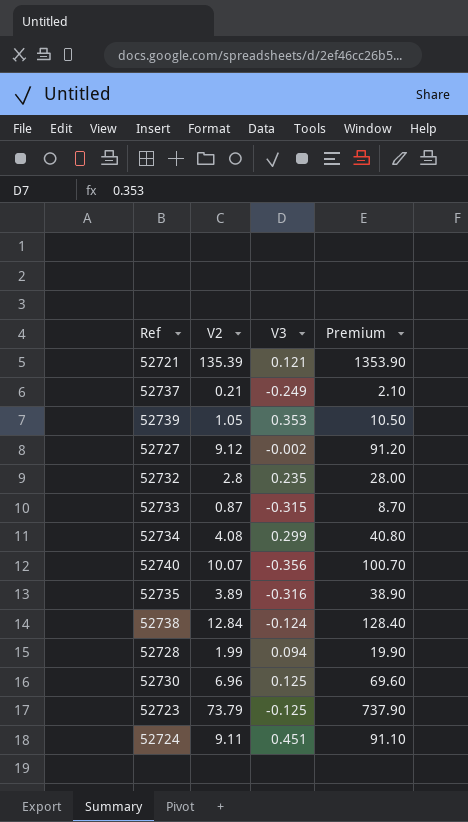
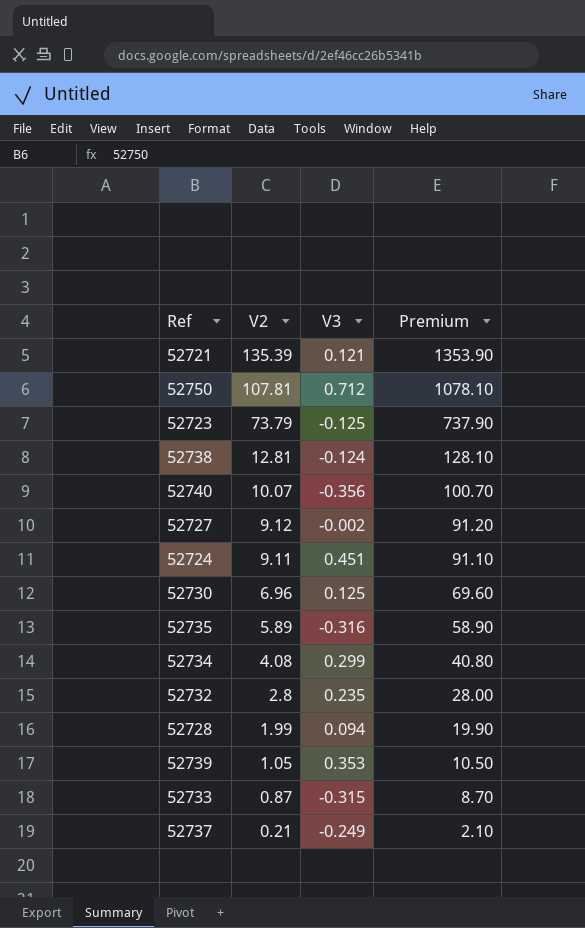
row order: none -> V2 descending
row 52750: none -> 107.81 | 0.712 | 1078.10
52738 | V2: 12.84 -> 12.81
52738 | Premium: 128.40 -> 128.10
52735 | V2: 3.89 -> 5.89
52735 | Premium: 38.90 -> 58.90

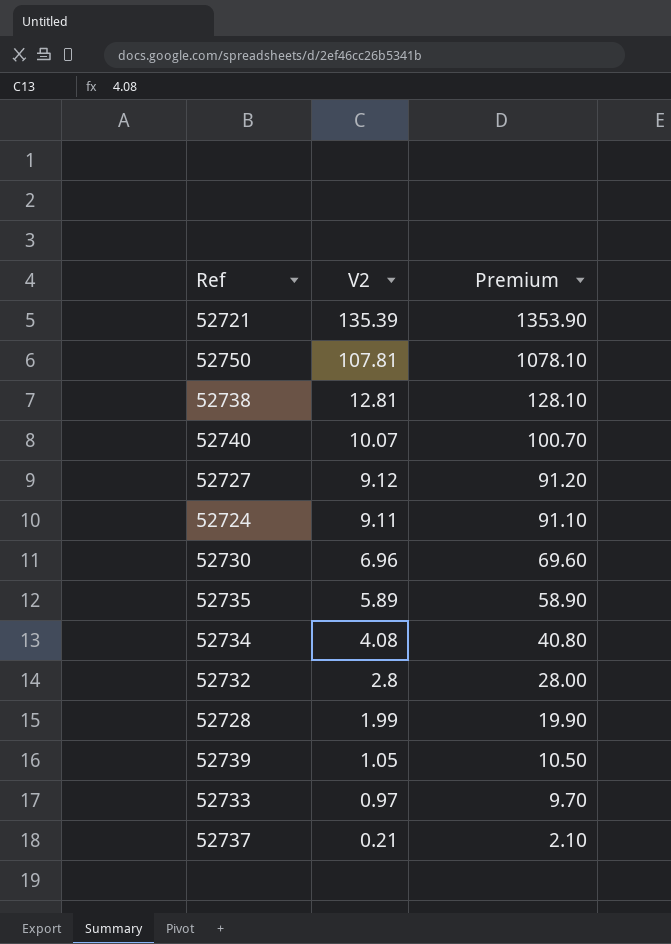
column V3 | position: 3 -> none
row 52723: 73.79 | -0.125 | 737.90 -> none
52733 | V2: 0.87 -> 0.97
52733 | Premium: 8.70 -> 9.70

